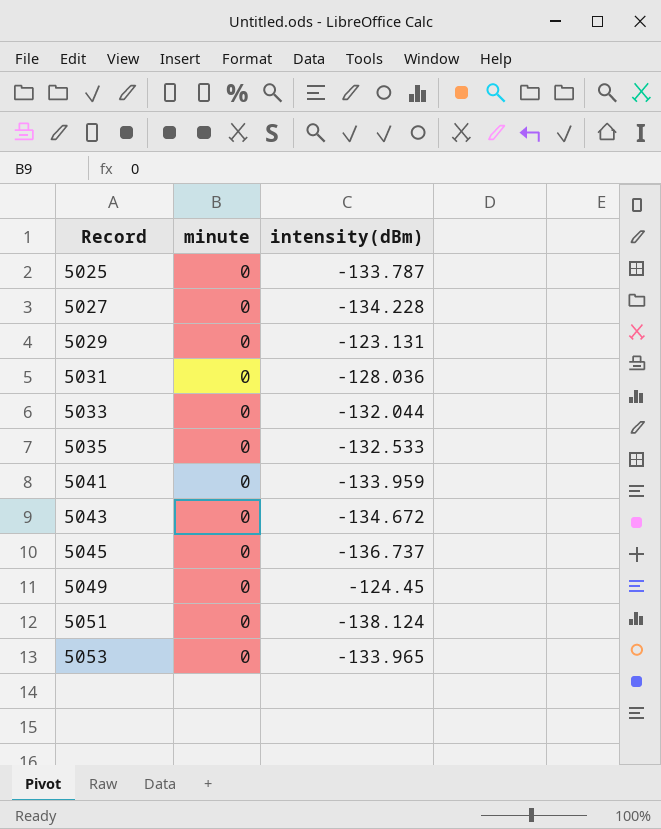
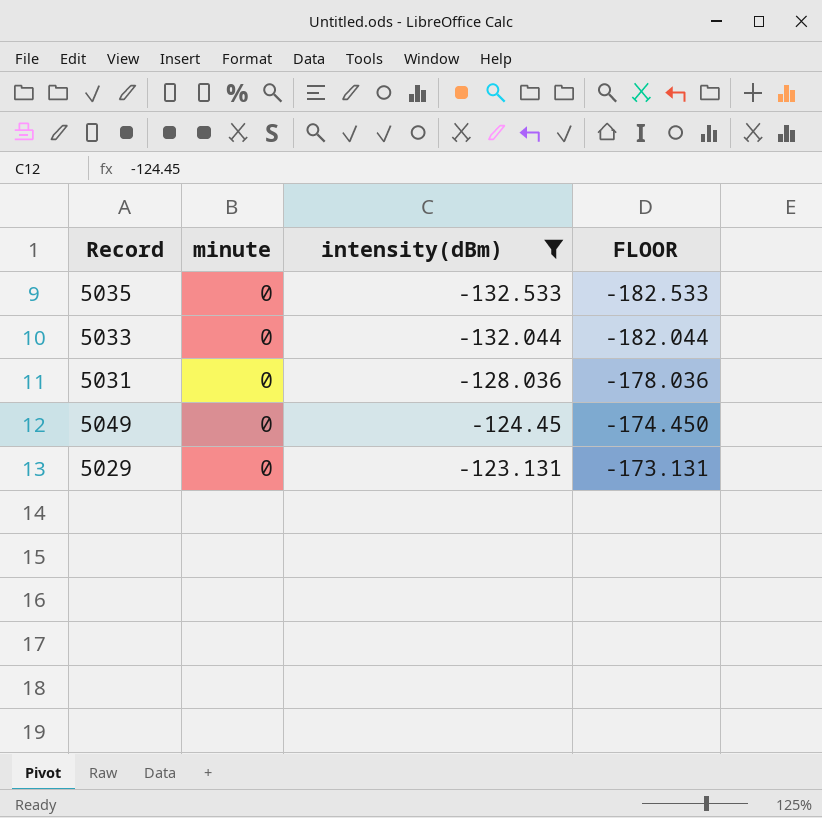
filter: none -> intensity(dBm) >= -132.533
row order: Record ascending -> intensity(dBm) ascending
column FLOOR | formula: none -> [intensity(dBm)] - 50

